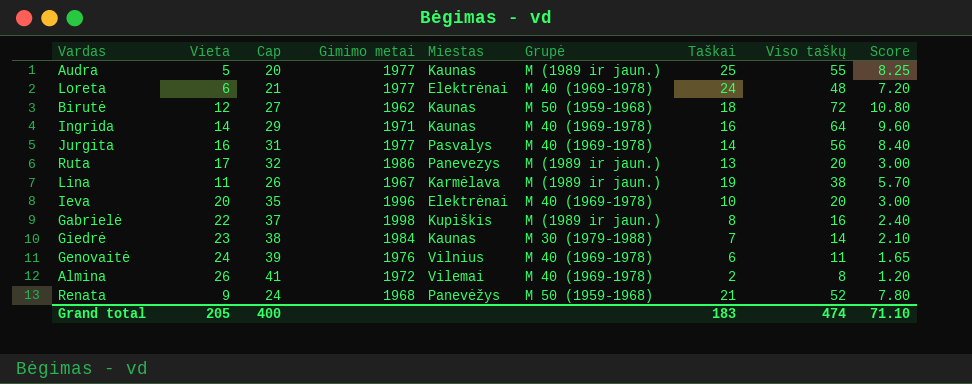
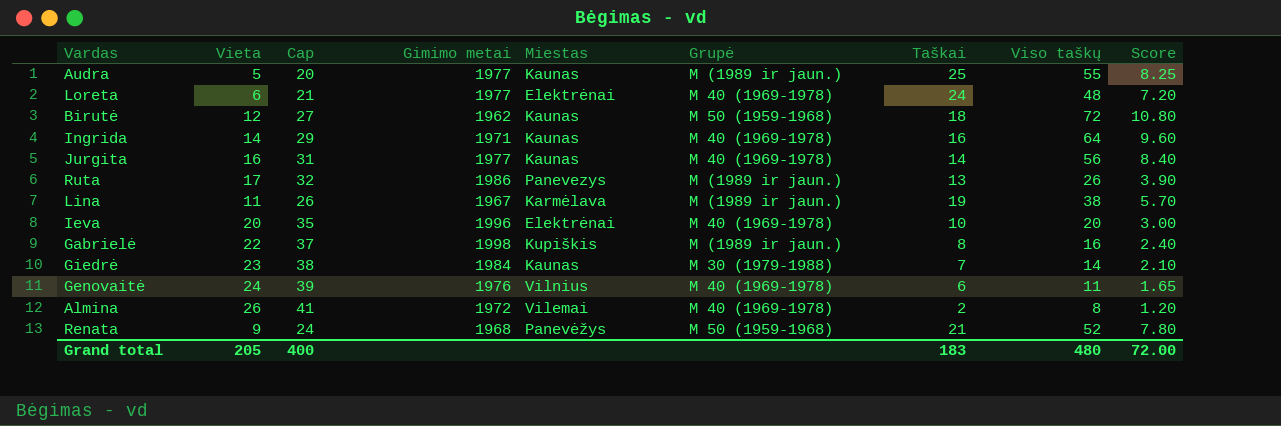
Jurgita | Miestas: Pasvalys -> Kaunas
Ruta | Viso taškų: 20 -> 26
Ruta | Score: 3.00 -> 3.90
Grand total | Viso taškų: 474 -> 480
Grand total | Score: 71.10 -> 72.00

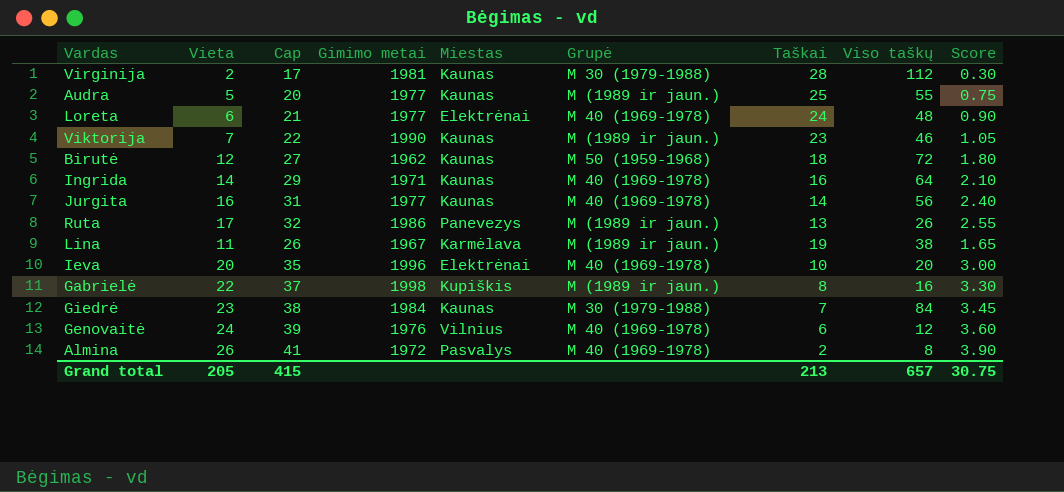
column Score | formula: [Viso taškų] * 0.15 -> [Vieta] * 0.15
row Renata: 9 | 24 | 1968 | Panevėžys | M 50 (1959-1968) | 21 | 52 | 7.80 -> none
row Virginija: none -> 2 | 17 | 1981 | Kaunas | M 30 (1979-1988) | 28 | 112 | 0.30
row Viktorija: none -> 7 | 22 | 1990 | Kaunas | M (1989 ir jaun.) | 23 | 46 | 1.05
Giedrė | Viso taškų: 14 -> 84
Genovaitė | Viso taškų: 11 -> 12
Almina | Miestas: Vilemai -> Pasvalys
Grand total | Cap: 400 -> 415
Grand total | Taškai: 183 -> 213
Grand total | Viso taškų: 480 -> 657
Grand total | Score: 72.00 -> 30.75

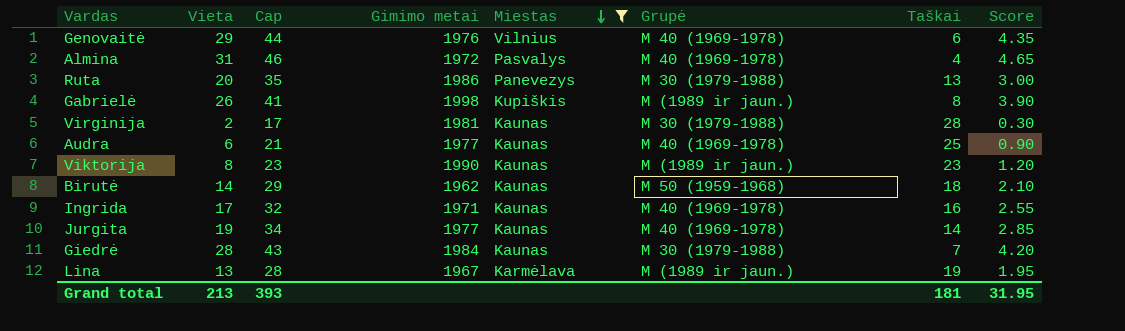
filter: none -> Miestas != Elektrėnai
row order: none -> Miestas descending
column Viso taškų | position: 8 -> none
Genovaitė | Vieta: 24 -> 29
Genovaitė | Cap: 39 -> 44
Genovaitė | Score: 3.60 -> 4.35
Almina | Vieta: 26 -> 31
Almina | Cap: 41 -> 46
Almina | Taškai: 2 -> 4
Almina | Score: 3.90 -> 4.65
Ruta | Vieta: 17 -> 20
Ruta | Cap: 32 -> 35
Ruta | Grupė: M (1989 ir jaun.) -> M 30 (1979-1988)
Ruta | Score: 2.55 -> 3.00
Gabrielė | Vieta: 22 -> 26
Gabrielė | Cap: 37 -> 41
Gabrielė | Score: 3.30 -> 3.90
Audra | Vieta: 5 -> 6
Audra | Cap: 20 -> 21
Audra | Grupė: M (1989 ir jaun.) -> M 40 (1969-1978)
Audra | Score: 0.75 -> 0.90
Viktorija | Vieta: 7 -> 8
Viktorija | Cap: 22 -> 23
Viktorija | Score: 1.05 -> 1.20
Birutė | Vieta: 12 -> 14
Birutė | Cap: 27 -> 29
Birutė | Score: 1.80 -> 2.10
Ingrida | Vieta: 14 -> 17
Ingrida | Cap: 29 -> 32
Ingrida | Score: 2.10 -> 2.55
Jurgita | Vieta: 16 -> 19
Jurgita | Cap: 31 -> 34
Jurgita | Score: 2.40 -> 2.85
Giedrė | Vieta: 23 -> 28
Giedrė | Cap: 38 -> 43
Giedrė | Score: 3.45 -> 4.20
Lina | Vieta: 11 -> 13
Lina | Cap: 26 -> 28
Lina | Score: 1.65 -> 1.95
Grand total | Vieta: 205 -> 213
Grand total | Cap: 415 -> 393
Grand total | Taškai: 213 -> 181
Grand total | Score: 30.75 -> 31.95

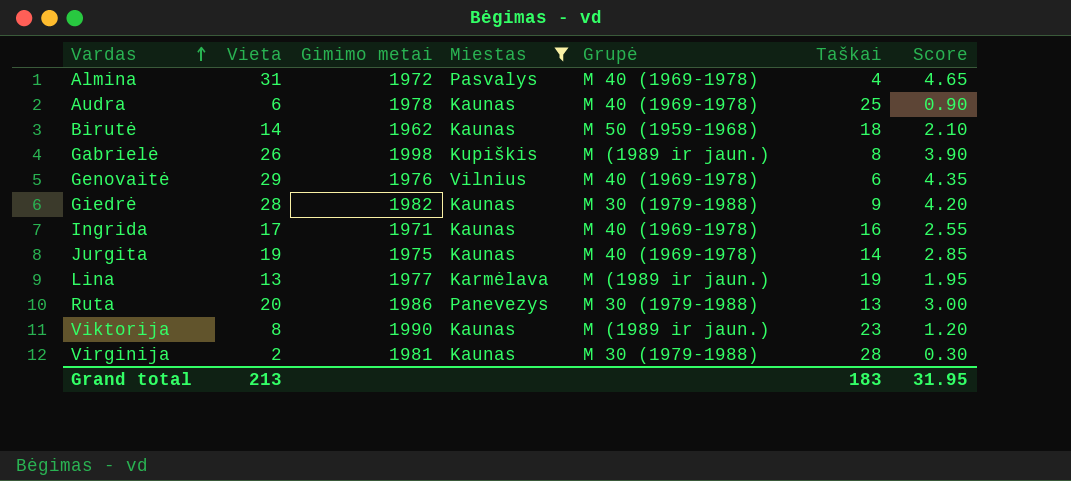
row order: Miestas descending -> Vardas ascending
column Cap | formula: [Vieta] + 15 -> none
Audra | Gimimo metai: 1977 -> 1978
Giedrė | Gimimo metai: 1984 -> 1982
Giedrė | Taškai: 7 -> 9
Jurgita | Gimimo metai: 1977 -> 1975
Lina | Gimimo metai: 1967 -> 1977
Grand total | Taškai: 181 -> 183

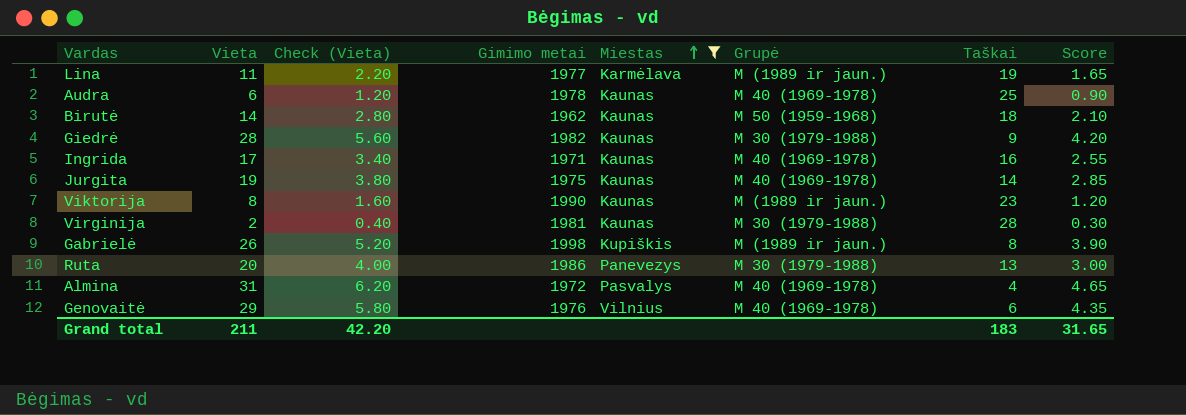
row order: Vardas ascending -> Miestas ascending
column Check (Vieta) | formula: none -> [Vieta] * 0.2
Lina | Vieta: 13 -> 11
Lina | Score: 1.95 -> 1.65
Grand total | Vieta: 213 -> 211
Grand total | Score: 31.95 -> 31.65

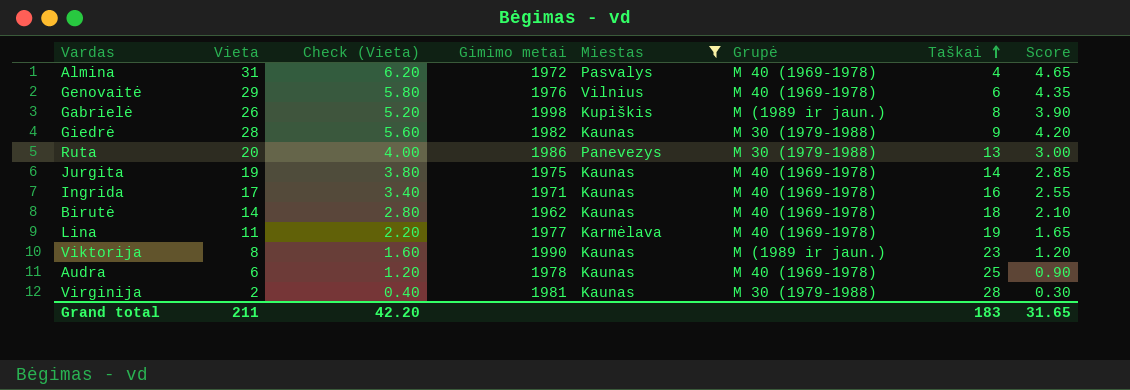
row order: Miestas ascending -> Taškai ascending
Birutė | Grupė: M 50 (1959-1968) -> M 40 (1969-1978)
Lina | Grupė: M (1989 ir jaun.) -> M 40 (1969-1978)

